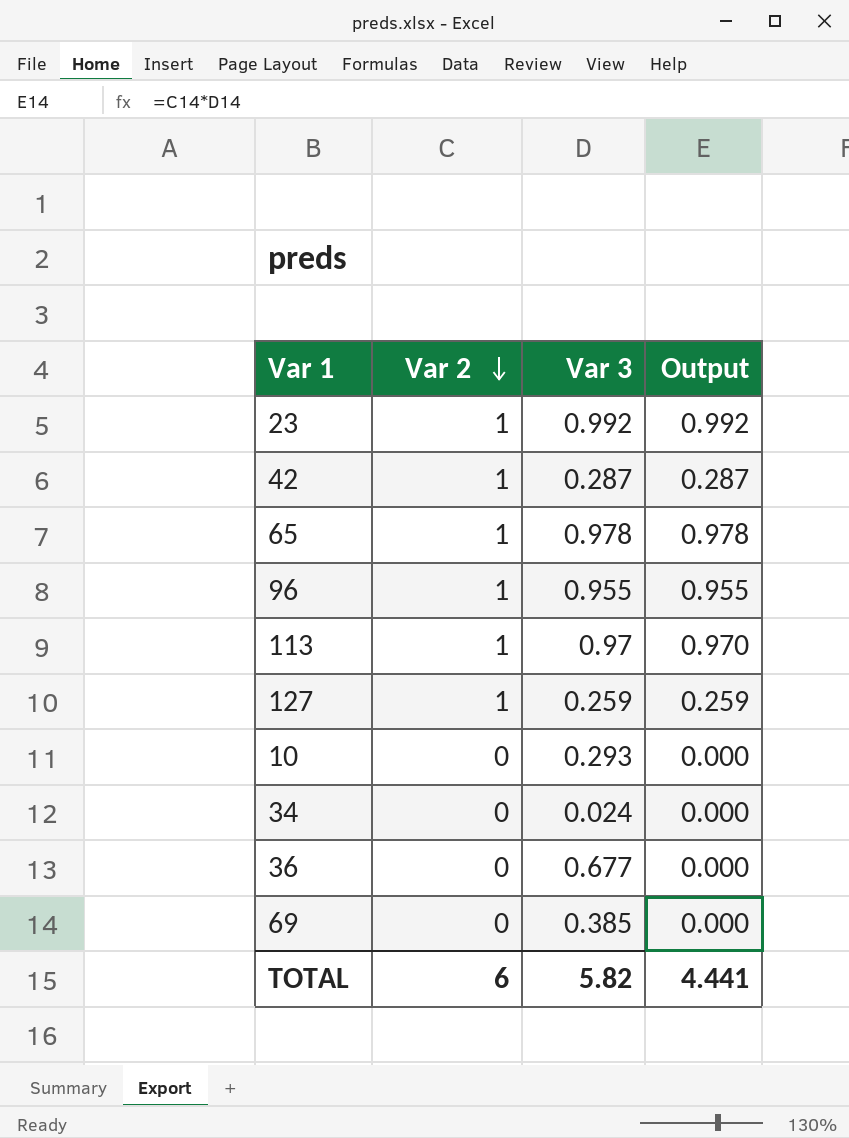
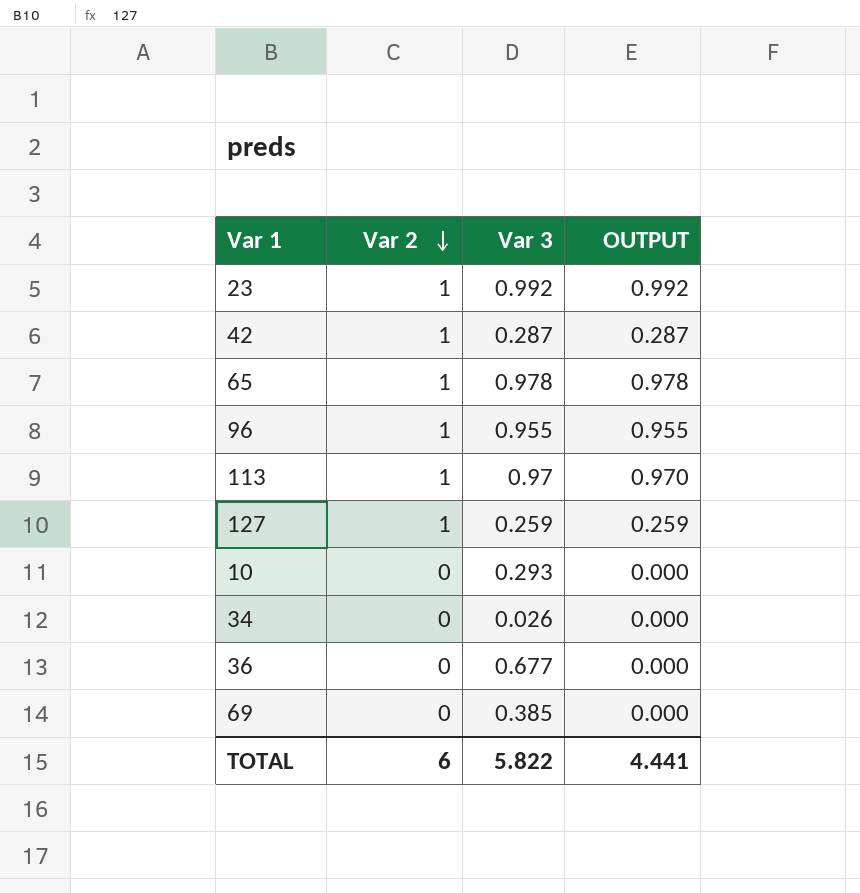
column name: Output -> OUTPUT
34 | Var 3: 0.024 -> 0.026
TOTAL | Var 3: 5.82 -> 5.822

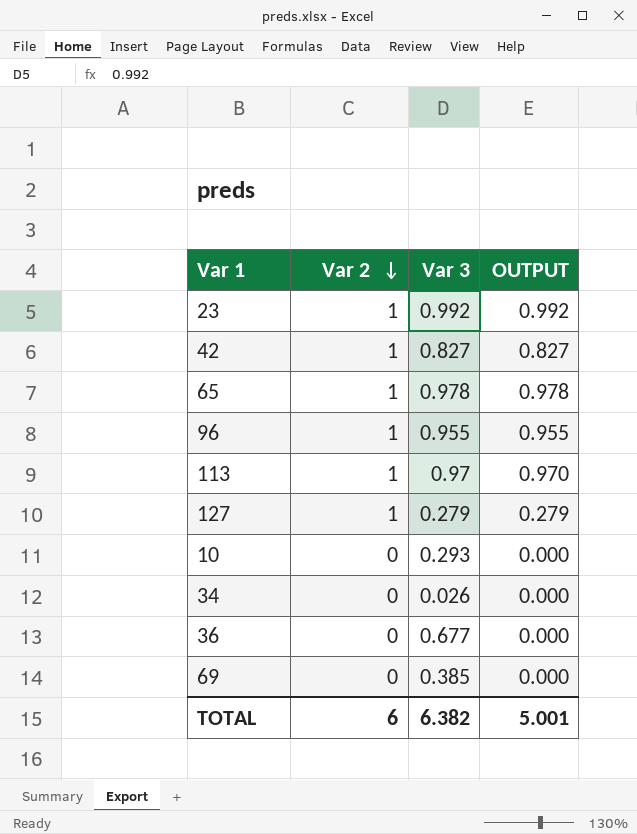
42 | Var 3: 0.287 -> 0.827
42 | OUTPUT: 0.287 -> 0.827
127 | Var 3: 0.259 -> 0.279
127 | OUTPUT: 0.259 -> 0.279
TOTAL | Var 3: 5.822 -> 6.382
TOTAL | OUTPUT: 4.441 -> 5.001

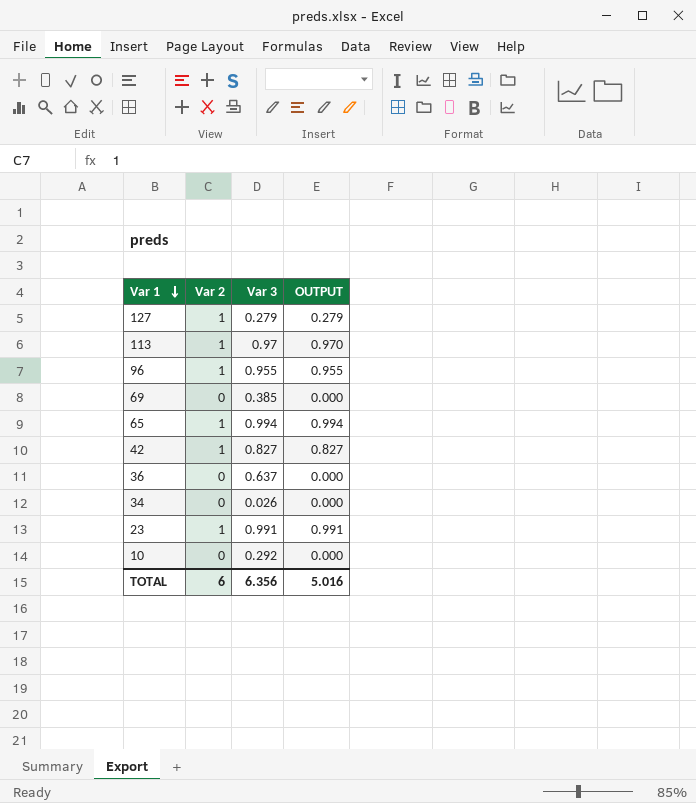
row order: Var 2 descending -> Var 1 descending
65 | Var 3: 0.978 -> 0.994
65 | OUTPUT: 0.978 -> 0.994
36 | Var 3: 0.677 -> 0.637
23 | Var 3: 0.992 -> 0.991
23 | OUTPUT: 0.992 -> 0.991
10 | Var 3: 0.293 -> 0.292
TOTAL | Var 3: 6.382 -> 6.356
TOTAL | OUTPUT: 5.001 -> 5.016

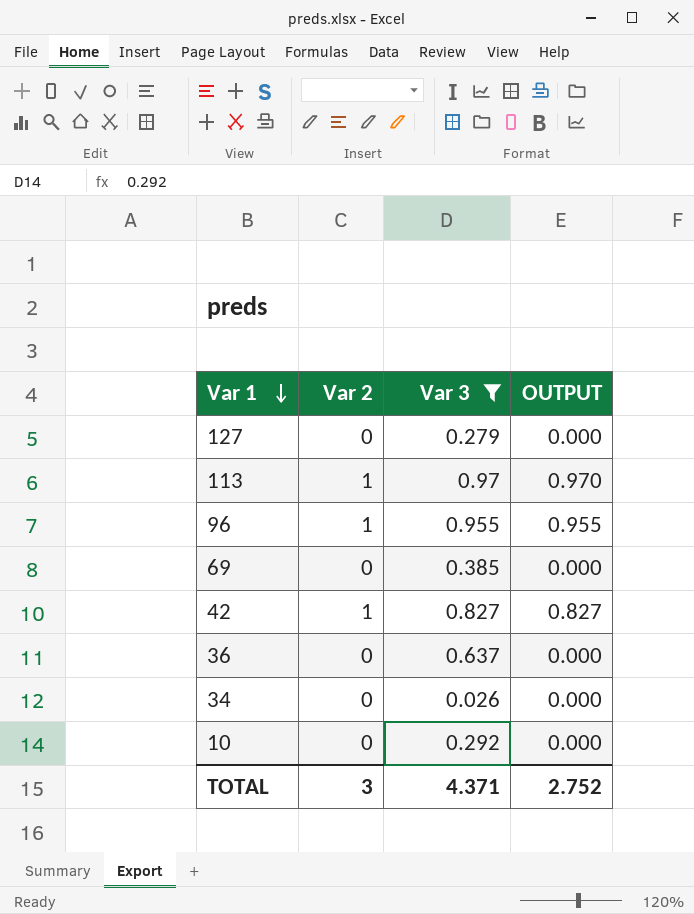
filter: none -> Var 3 <= 0.97
127 | Var 2: 1 -> 0
127 | OUTPUT: 0.279 -> 0.000
TOTAL | Var 2: 6 -> 3
TOTAL | Var 3: 6.356 -> 4.371
TOTAL | OUTPUT: 5.016 -> 2.752

